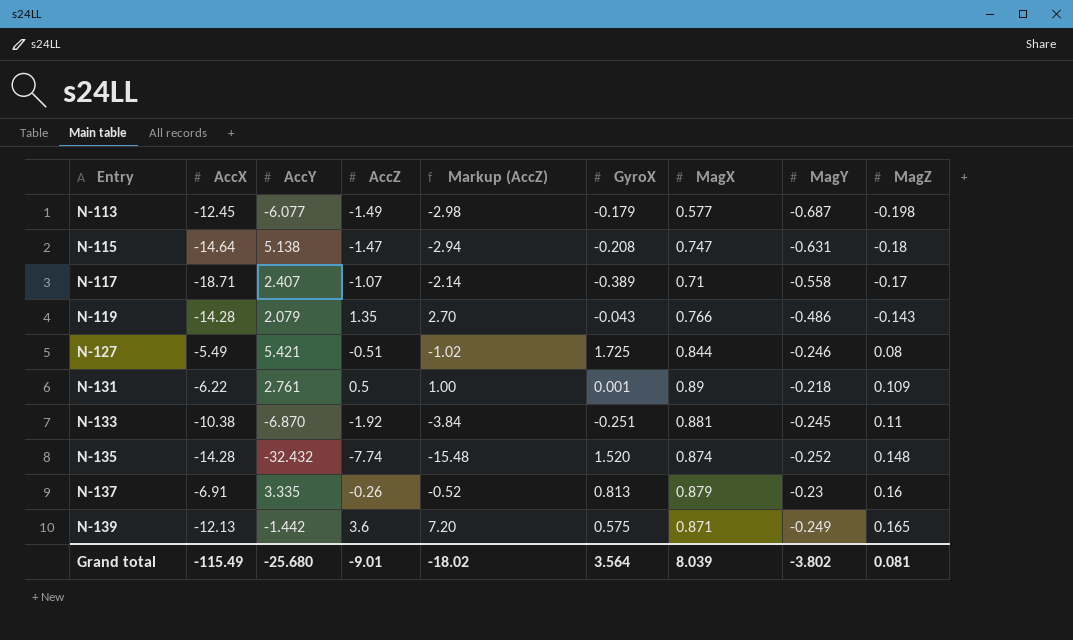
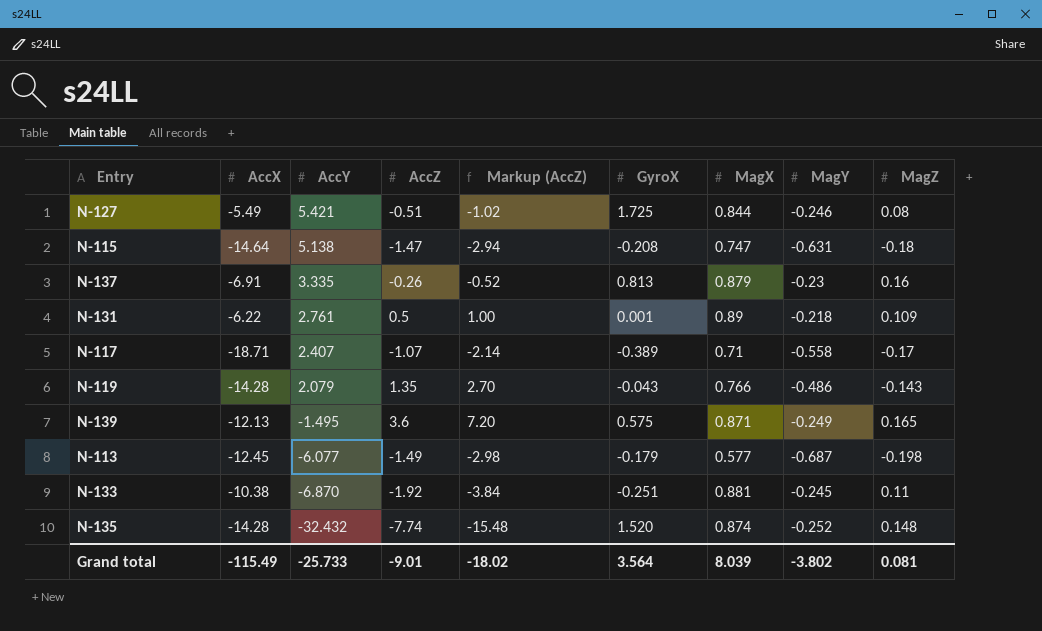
row order: Entry ascending -> AccY descending
N-139 | AccY: -1.442 -> -1.495
Grand total | AccY: -25.680 -> -25.733

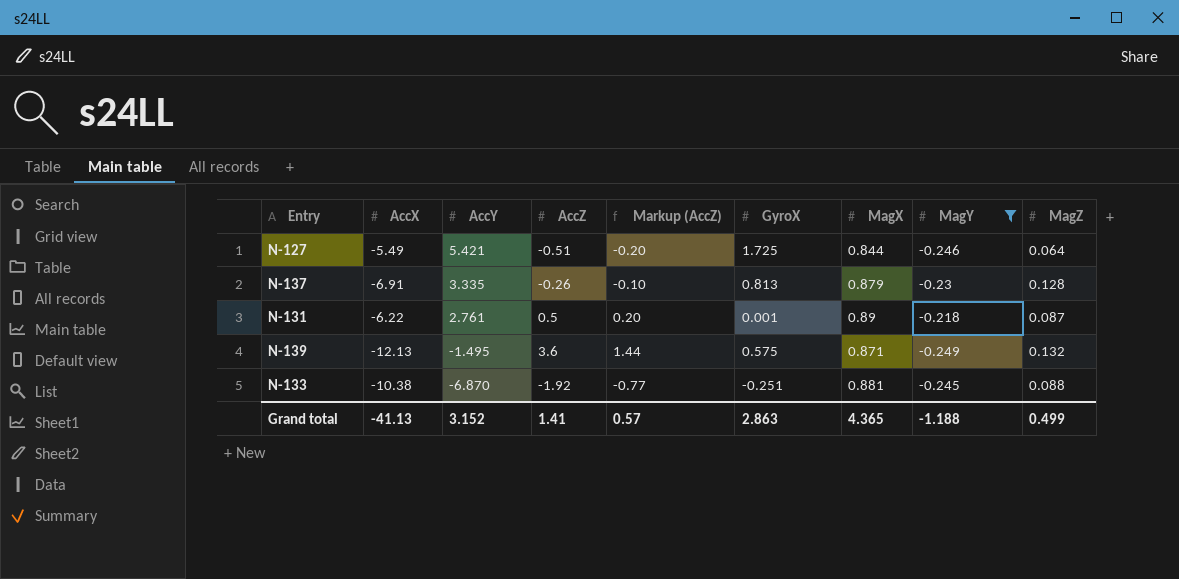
filter: none -> MagY >= -0.249
column Markup (AccZ) | formula: [AccZ] * 2 -> [AccZ] * 0.4
N-127 | MagZ: 0.08 -> 0.064
N-137 | MagZ: 0.16 -> 0.128
N-131 | MagZ: 0.109 -> 0.087
N-139 | MagZ: 0.165 -> 0.132
N-133 | MagZ: 0.11 -> 0.088
Grand total | AccX: -115.49 -> -41.13
Grand total | AccY: -25.733 -> 3.152
Grand total | AccZ: -9.01 -> 1.41
Grand total | Markup (AccZ): -18.02 -> 0.57
Grand total | GyroX: 3.564 -> 2.863
Grand total | MagX: 8.039 -> 4.365
Grand total | MagY: -3.802 -> -1.188
Grand total | MagZ: 0.081 -> 0.499

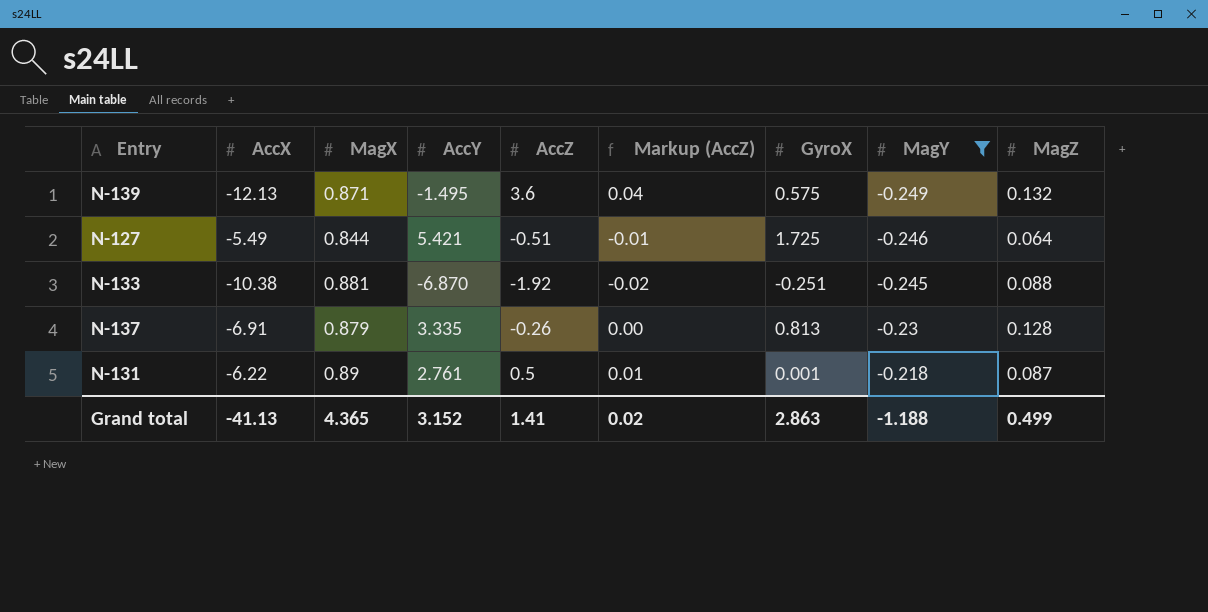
row order: AccY descending -> MagY ascending
column MagX | position: 7 -> 3
column Markup (AccZ) | formula: [AccZ] * 0.4 -> [AccZ] * 0.01
Grand total | Markup (AccZ): 0.57 -> 0.02

